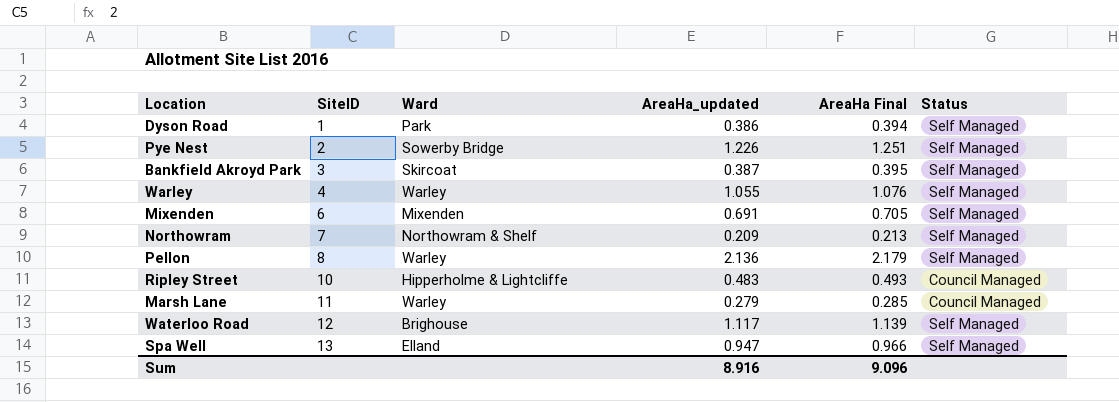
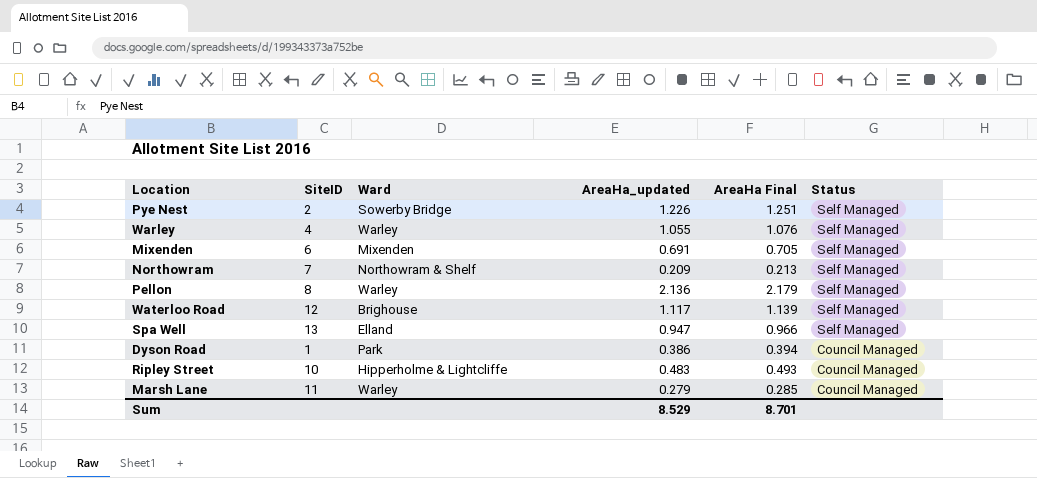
row order: SiteID ascending -> Status descending
row Bankfield Akroyd Park: 3 | Skircoat | 0.387 | 0.395 | Self Managed -> none
Dyson Road | Status: Self Managed -> Council Managed
Sum | AreaHa_updated: 8.916 -> 8.529
Sum | AreaHa Final: 9.096 -> 8.701

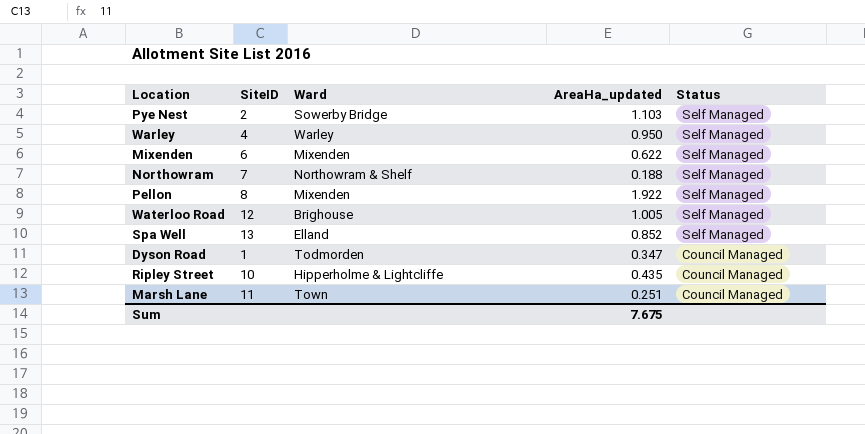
column AreaHa Final | formula: [AreaHa_updated] * 1.02 -> none
Pye Nest | AreaHa_updated: 1.226 -> 1.103
Warley | AreaHa_updated: 1.055 -> 0.950
Mixenden | AreaHa_updated: 0.691 -> 0.622
Northowram | AreaHa_updated: 0.209 -> 0.188
Pellon | Ward: Warley -> Mixenden
Pellon | AreaHa_updated: 2.136 -> 1.922
Waterloo Road | AreaHa_updated: 1.117 -> 1.005
Spa Well | AreaHa_updated: 0.947 -> 0.852
Dyson Road | Ward: Park -> Todmorden
Dyson Road | AreaHa_updated: 0.386 -> 0.347
Ripley Street | AreaHa_updated: 0.483 -> 0.435
Marsh Lane | Ward: Warley -> Town
Marsh Lane | AreaHa_updated: 0.279 -> 0.251
Sum | AreaHa_updated: 8.529 -> 7.675

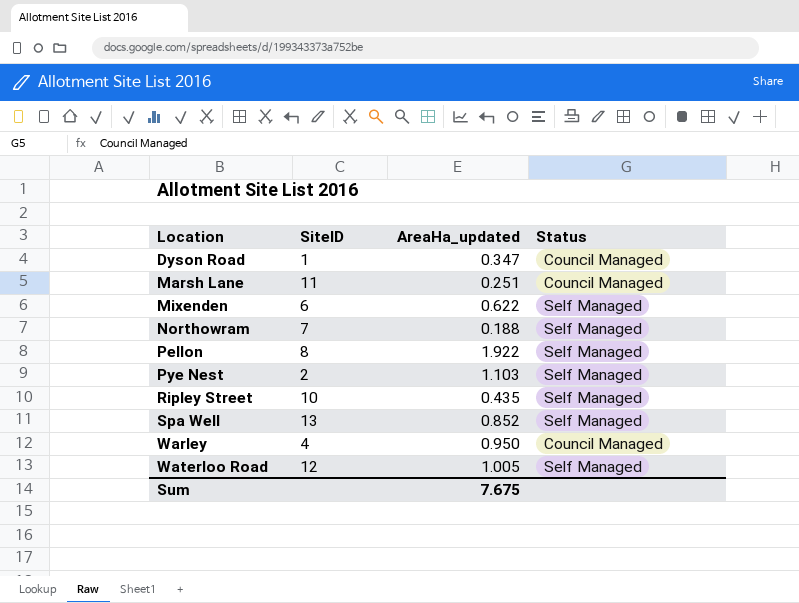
row order: Status descending -> Location ascending
column Ward | position: 3 -> none
Ripley Street | Status: Council Managed -> Self Managed
Warley | Status: Self Managed -> Council Managed

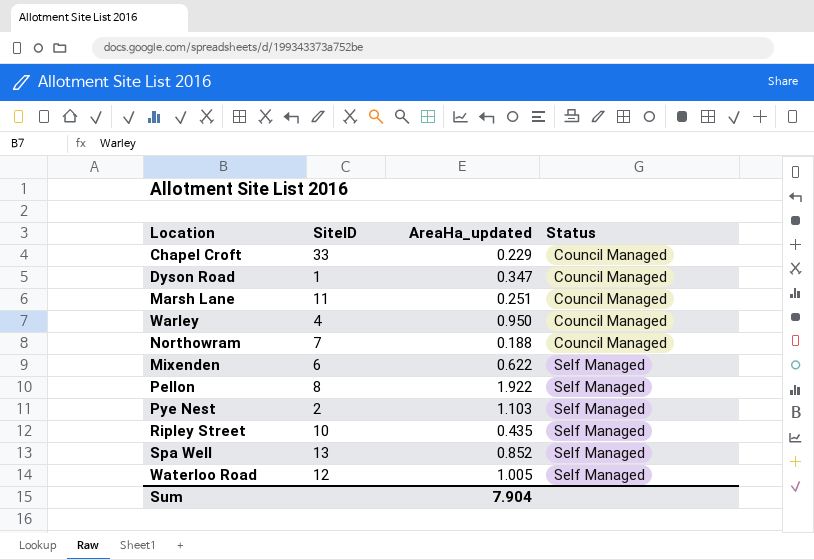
row order: Location ascending -> Status ascending
row Chapel Croft: none -> 33 | 0.229 | Council Managed
Northowram | Status: Self Managed -> Council Managed
Sum | AreaHa_updated: 7.675 -> 7.904

